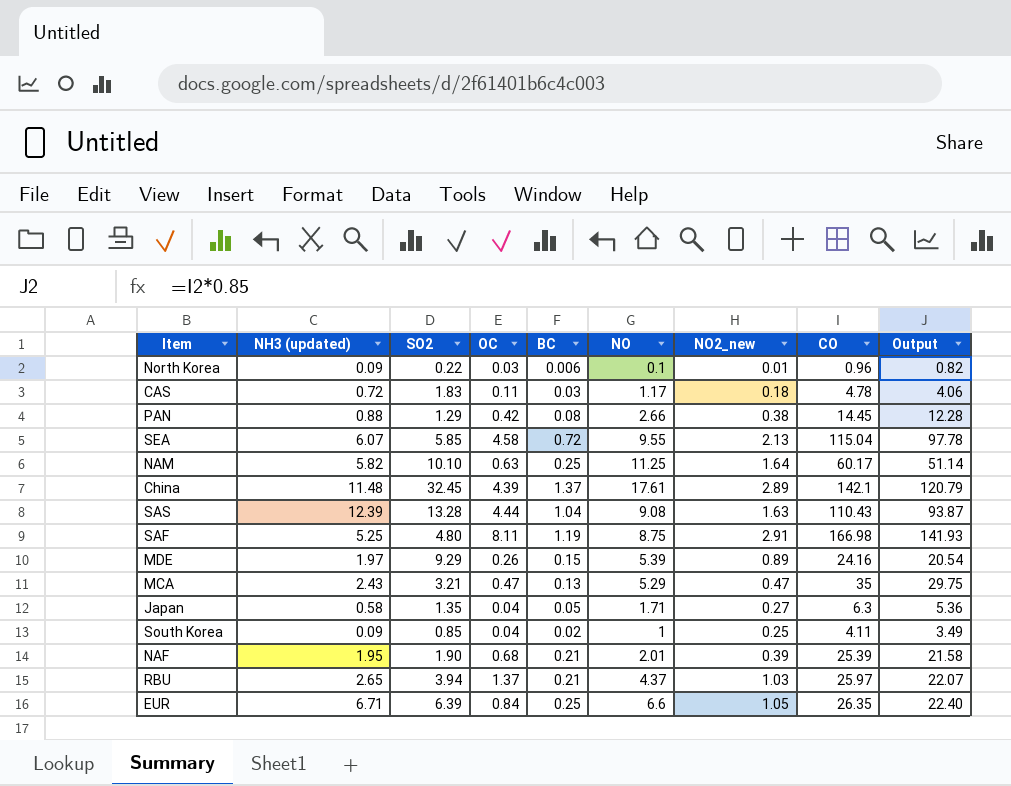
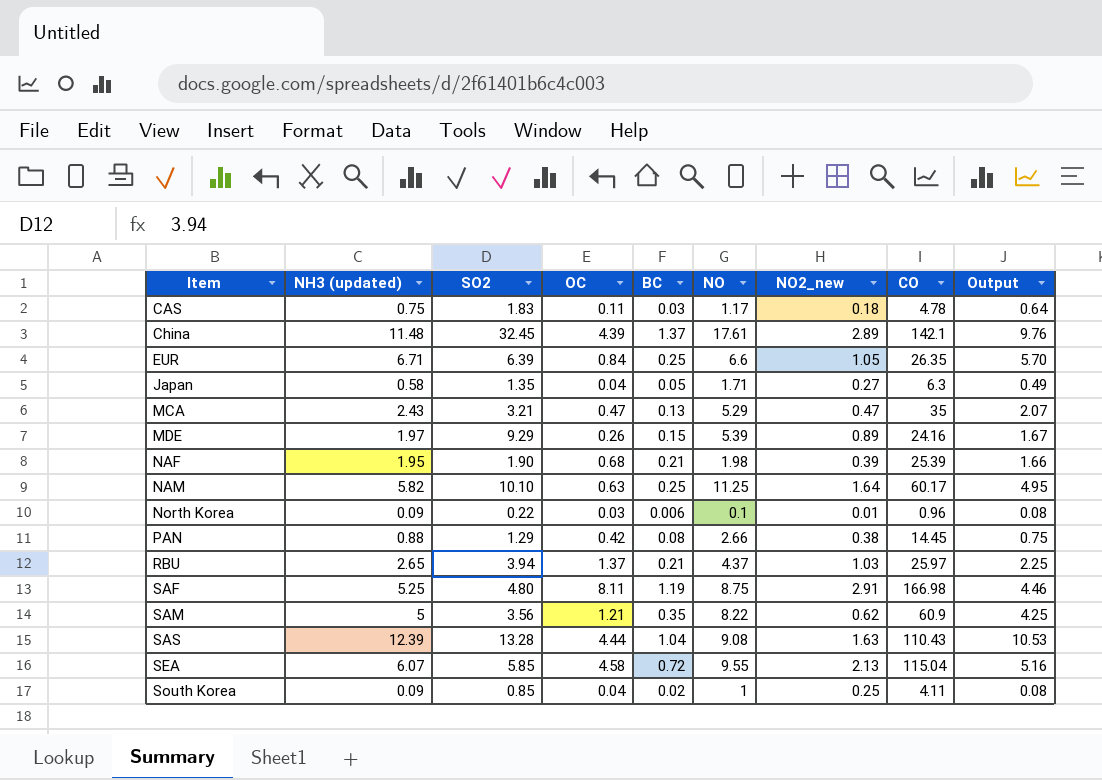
row order: none -> Item ascending
column Output | formula: [CO] * 0.85 -> [NH3 (updated)] * 0.85
CAS | NH3 (updated): 0.72 -> 0.75
NAF | NO: 2.01 -> 1.98
row SAM: none -> 5 | 3.56 | 1.21 | 0.35 | 8.22 | 0.62 | 60.9 | 4.25

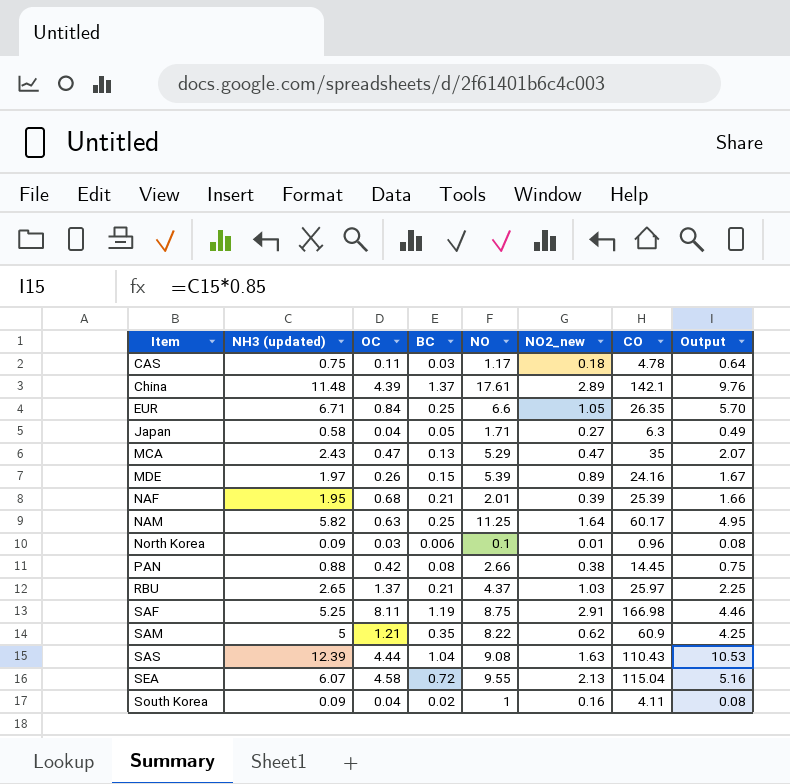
column SO2 | position: 3 -> none
NAF | NO: 1.98 -> 2.01
South Korea | NO2_new: 0.25 -> 0.16

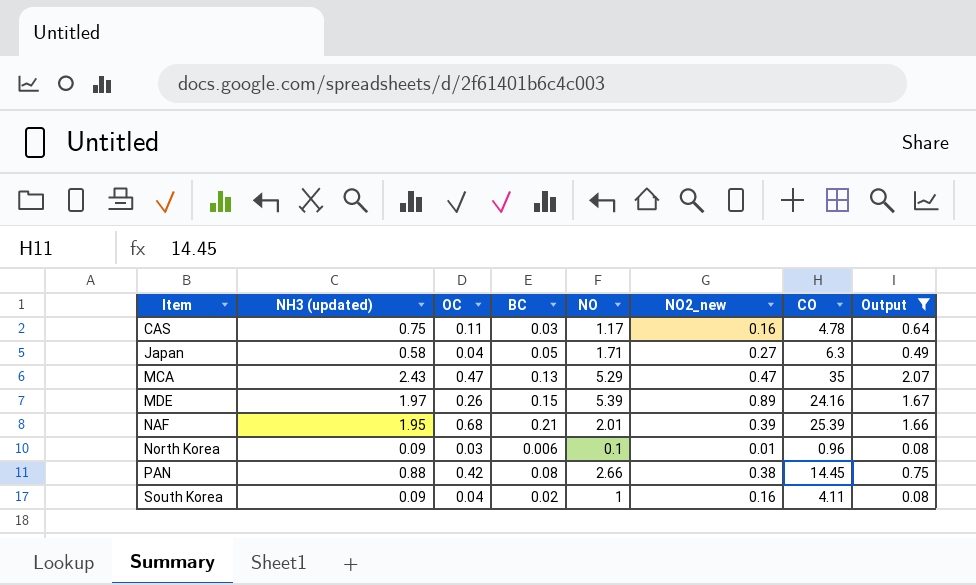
filter: none -> Output <= 2.07
CAS | NO2_new: 0.18 -> 0.16

